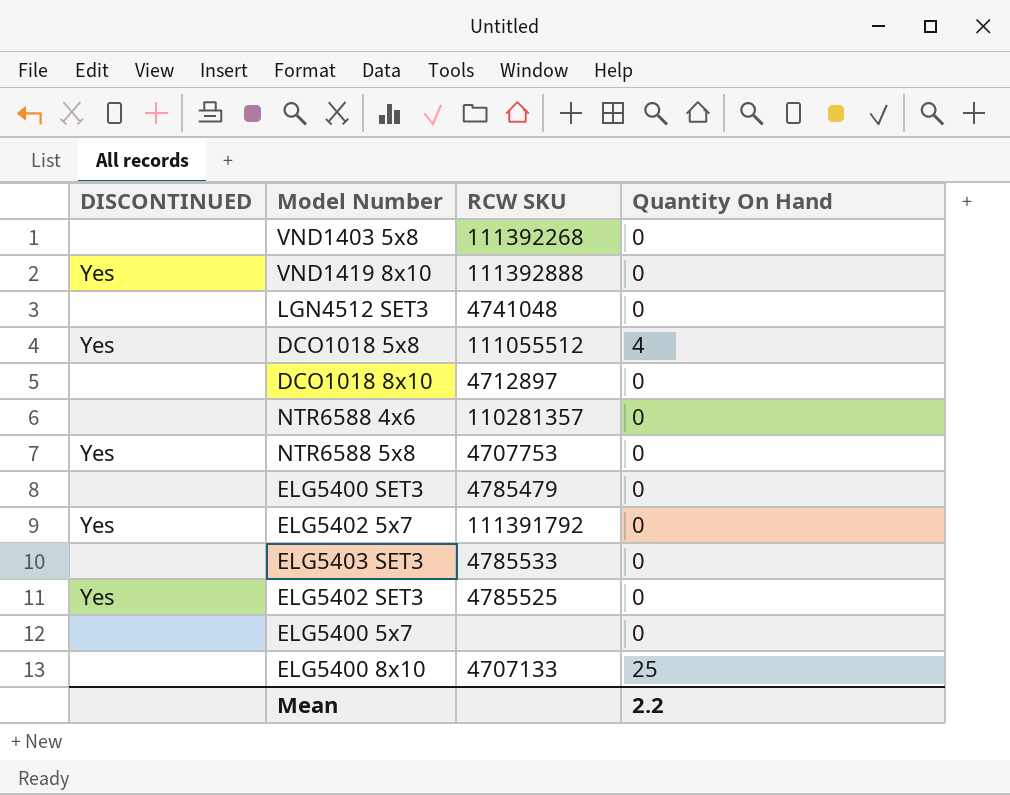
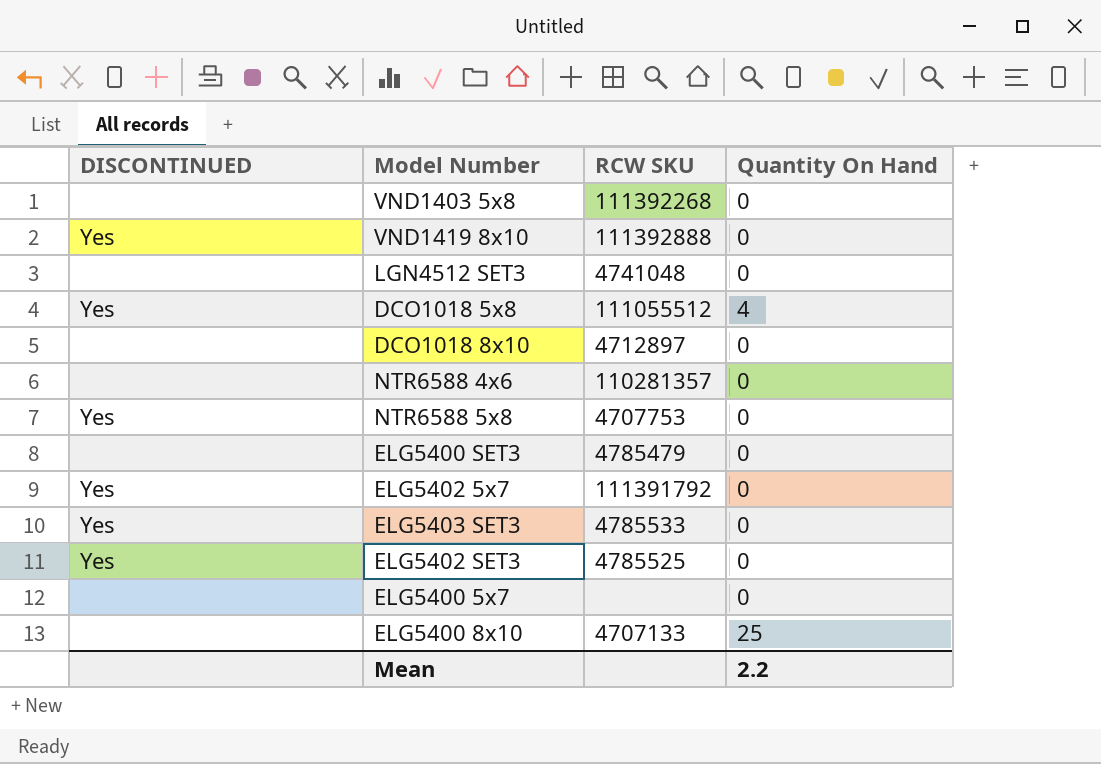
ELG5403 SET3 | DISCONTINUED: none -> Yes

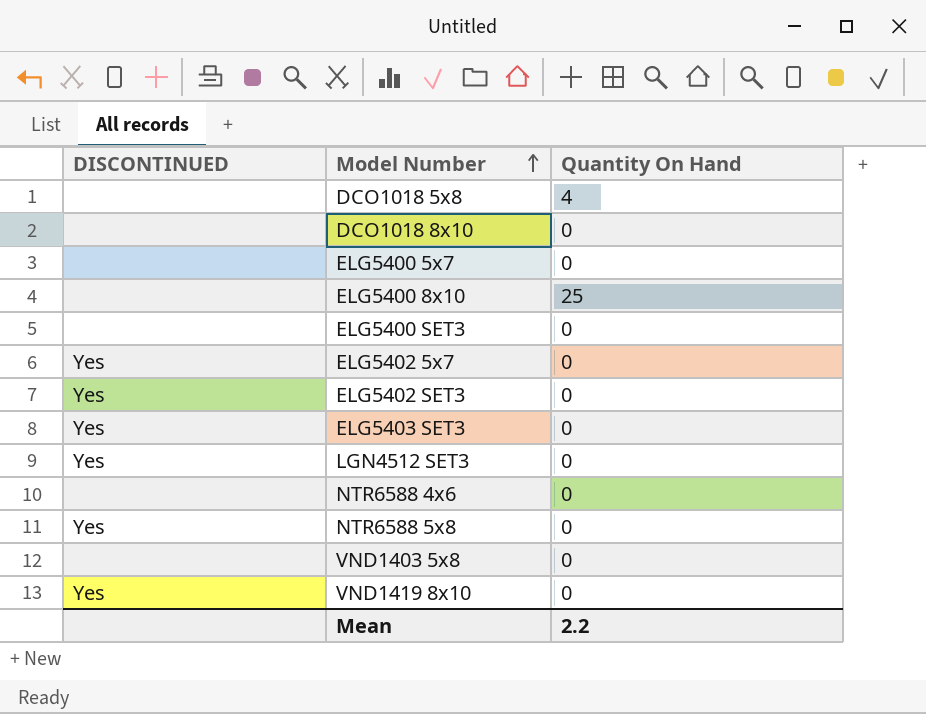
row order: none -> Model Number ascending
column RCW SKU | position: 3 -> none
DCO1018 5x8 | DISCONTINUED: Yes -> none
LGN4512 SET3 | DISCONTINUED: none -> Yes

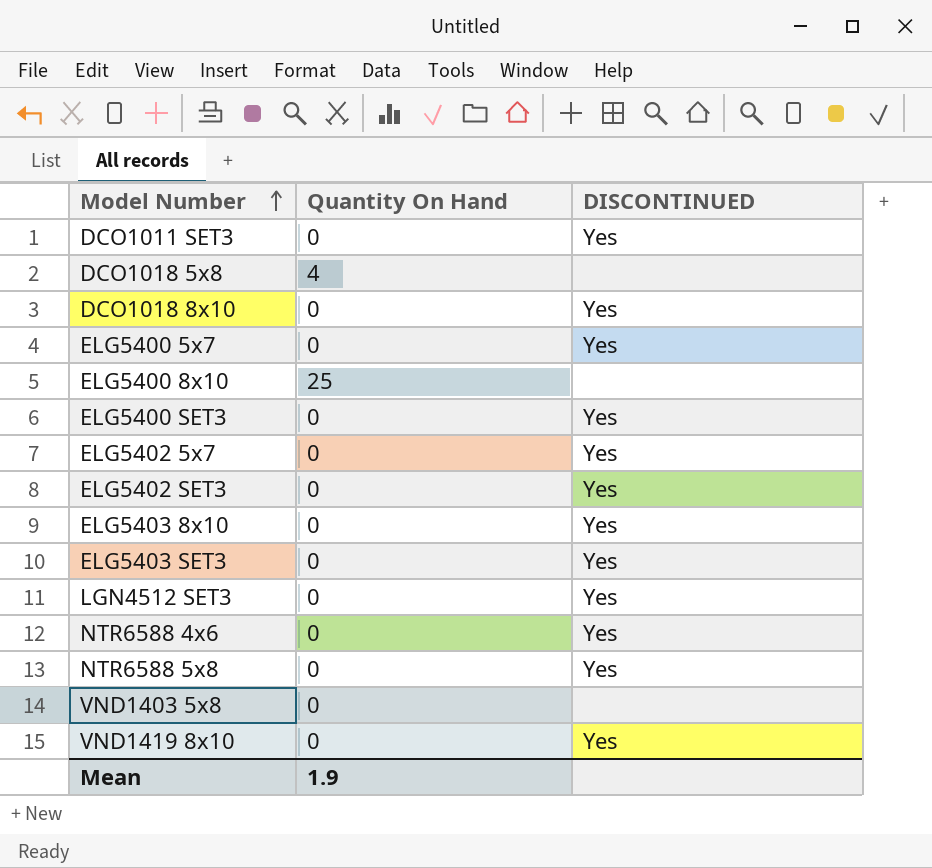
column DISCONTINUED | position: 1 -> 3
row DCO1011 SET3: none -> 0 | Yes
DCO1018 8x10 | DISCONTINUED: none -> Yes
ELG5400 5x7 | DISCONTINUED: none -> Yes
ELG5400 SET3 | DISCONTINUED: none -> Yes
row ELG5403 8x10: none -> 0 | Yes
NTR6588 4x6 | DISCONTINUED: none -> Yes
Mean | Quantity On Hand: 2.2 -> 1.9

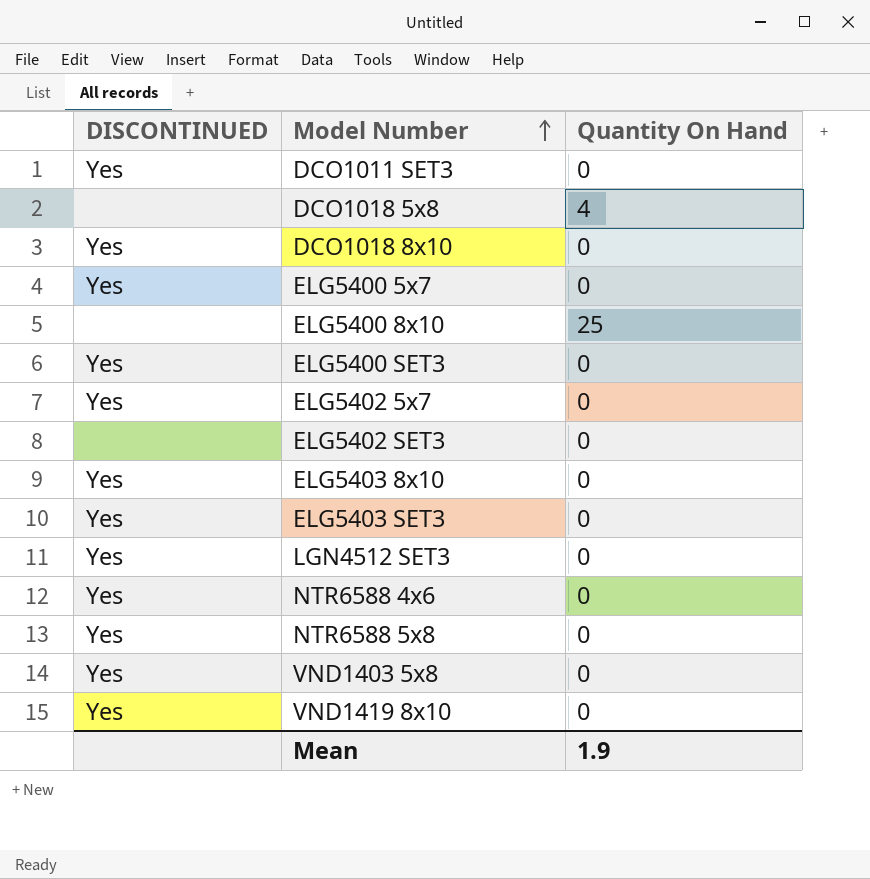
column DISCONTINUED | position: 3 -> 1
ELG5402 SET3 | DISCONTINUED: Yes -> none
VND1403 5x8 | DISCONTINUED: none -> Yes

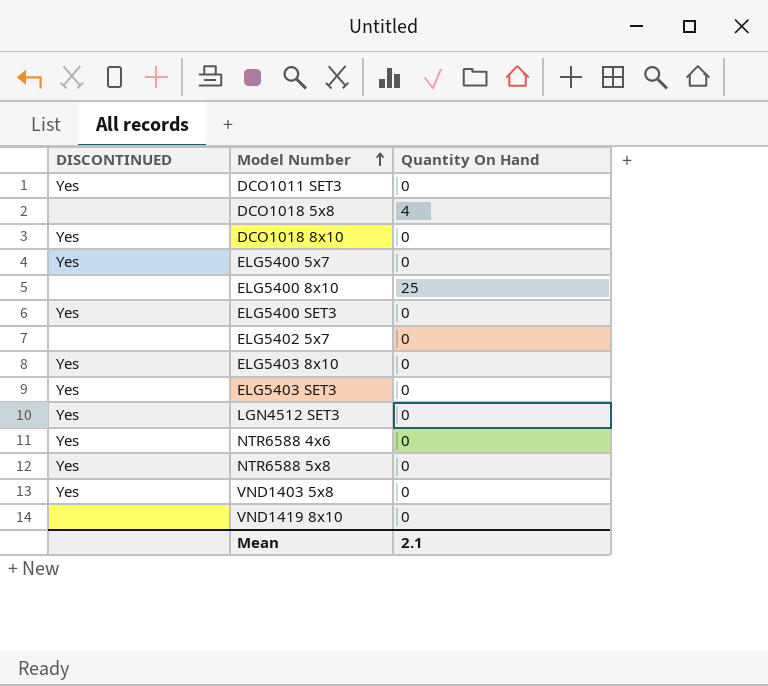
row ELG5402 SET3: none | 0 -> none
ELG5402 5x7 | DISCONTINUED: Yes -> none
VND1419 8x10 | DISCONTINUED: Yes -> none
Mean | Quantity On Hand: 1.9 -> 2.1

